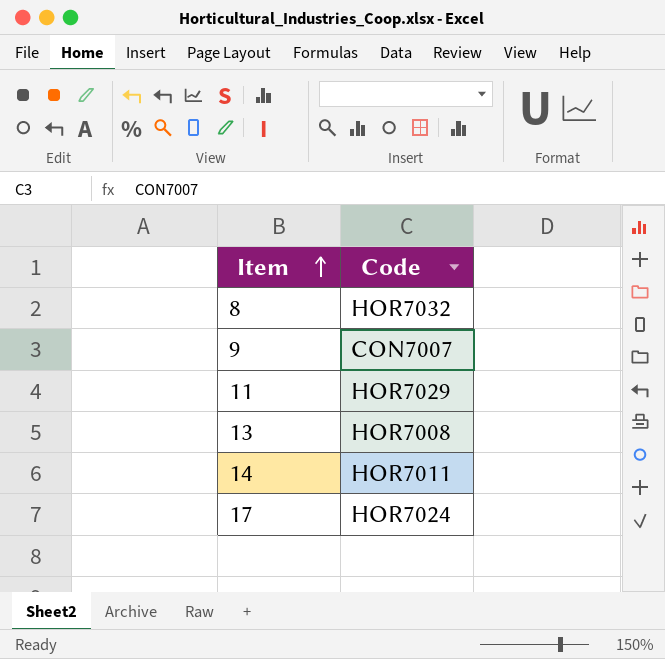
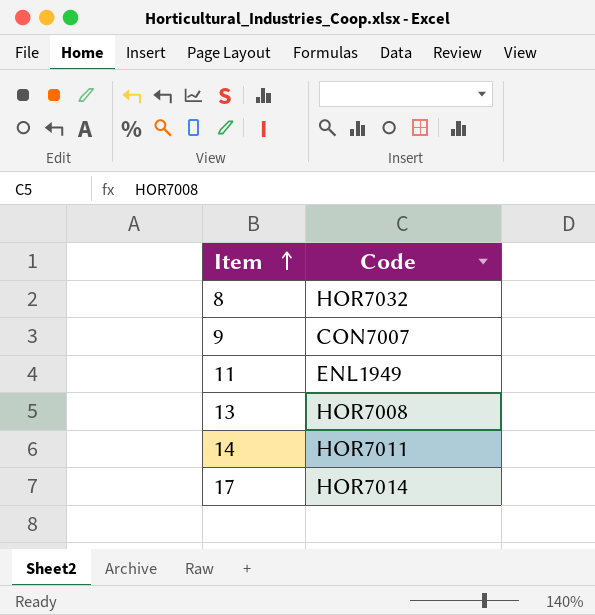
11 | Code: HOR7029 -> ENL1949
17 | Code: HOR7024 -> HOR7014

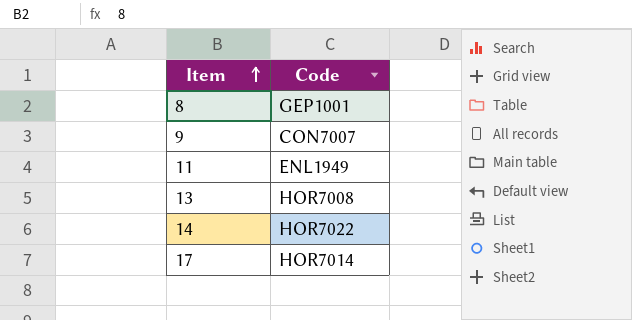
8 | Code: HOR7032 -> GEP1001
14 | Code: HOR7011 -> HOR7022

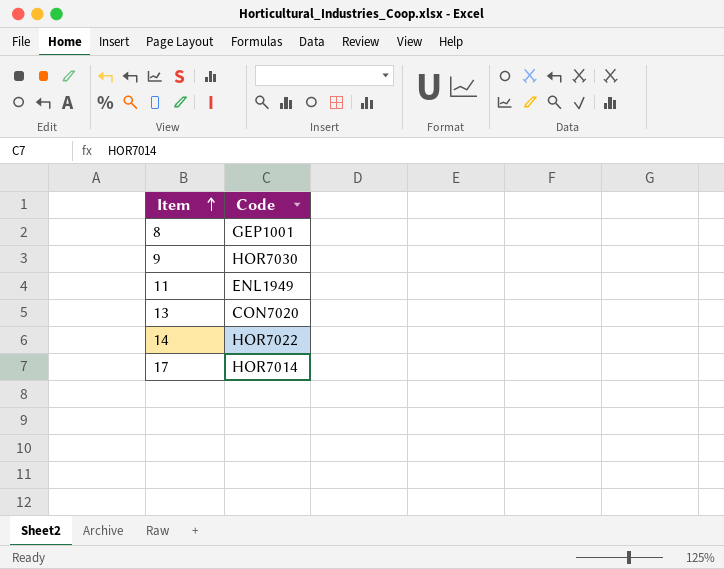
9 | Code: CON7007 -> HOR7030
13 | Code: HOR7008 -> CON7020

